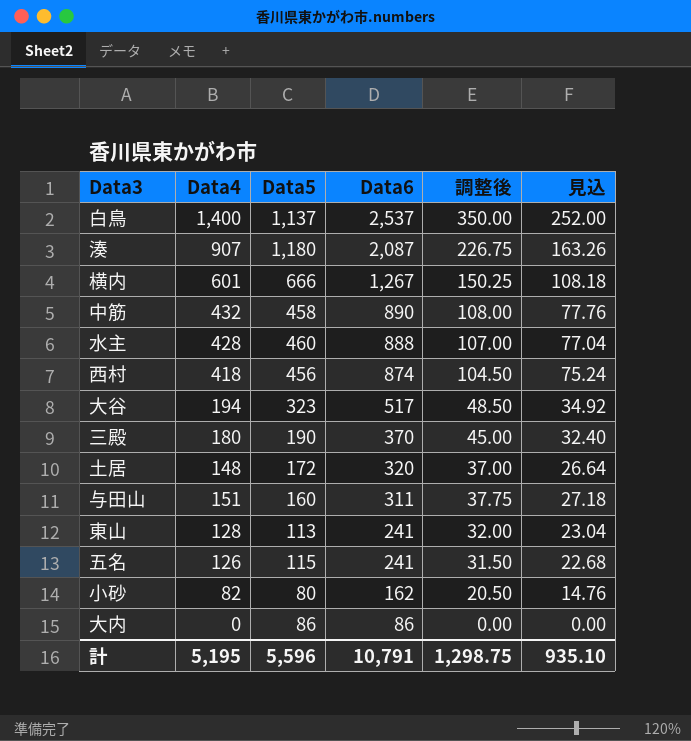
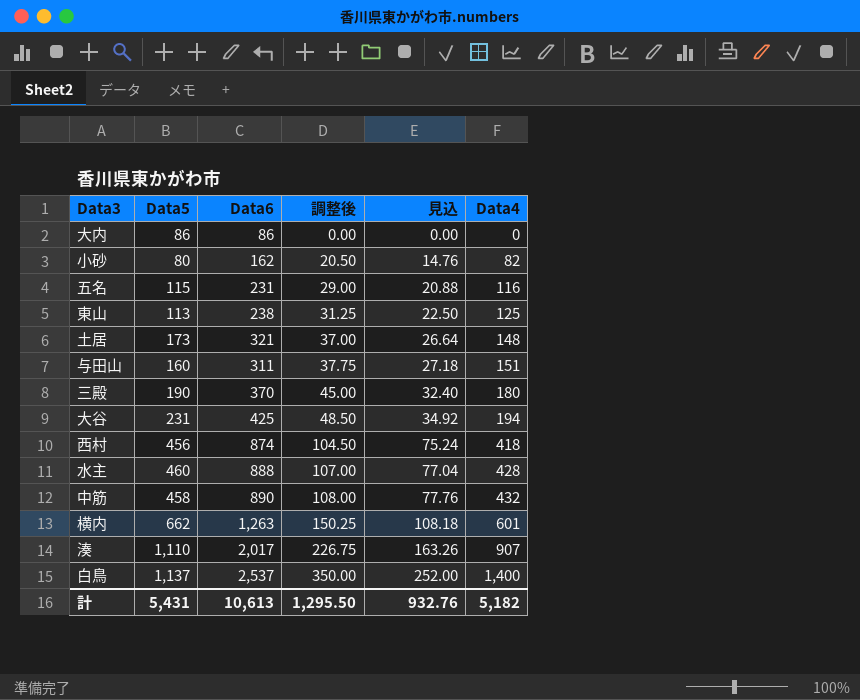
row order: Data6 descending -> 調整後 ascending
column Data4 | position: 2 -> 6
五名 | Data6: 241 -> 231
五名 | 調整後: 31.50 -> 29.00
五名 | 見込: 22.68 -> 20.88
五名 | Data4: 126 -> 116
東山 | Data6: 241 -> 238
東山 | 調整後: 32.00 -> 31.25
東山 | 見込: 23.04 -> 22.50
東山 | Data4: 128 -> 125
土居 | Data5: 172 -> 173
土居 | Data6: 320 -> 321
大谷 | Data5: 323 -> 231
大谷 | Data6: 517 -> 425
横内 | Data5: 666 -> 662
横内 | Data6: 1,267 -> 1,263
湊 | Data5: 1,180 -> 1,110
湊 | Data6: 2,087 -> 2,017
計 | Data5: 5,596 -> 5,431
計 | Data6: 10,791 -> 10,613
計 | 調整後: 1,298.75 -> 1,295.50
計 | 見込: 935.10 -> 932.76
計 | Data4: 5,195 -> 5,182

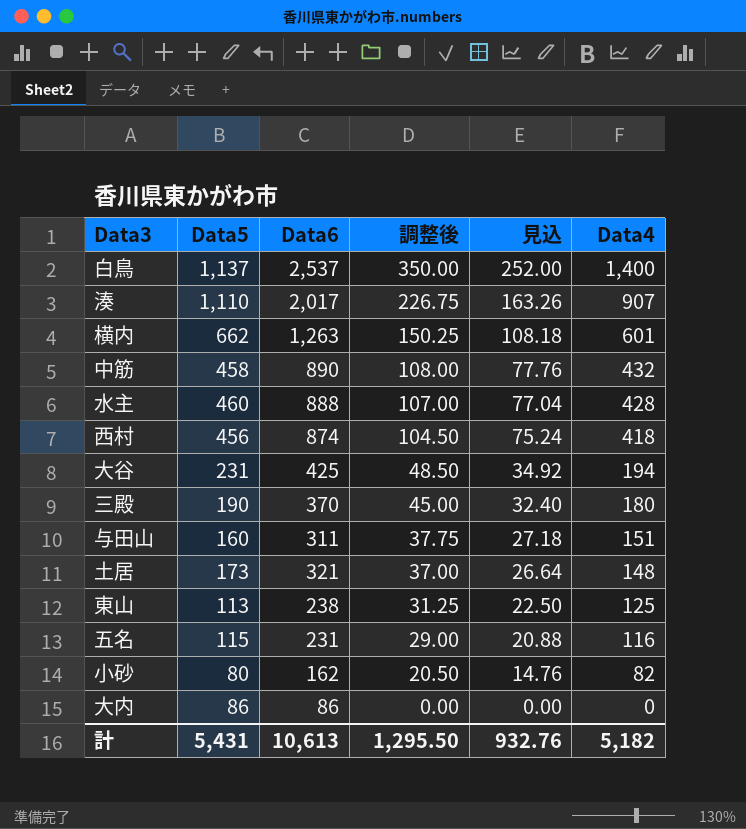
row order: 調整後 ascending -> 調整後 descending

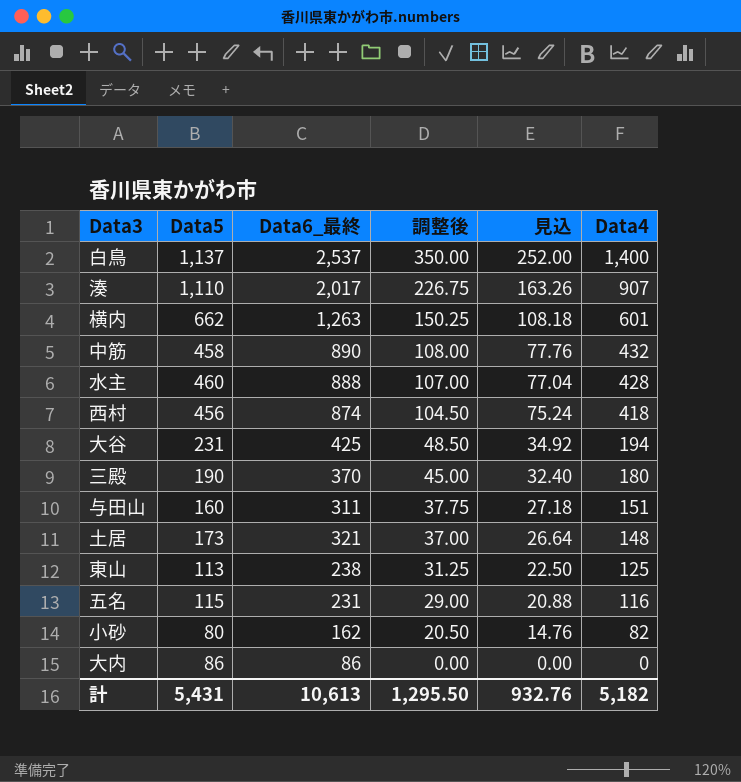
column name: Data6 -> Data6_最終

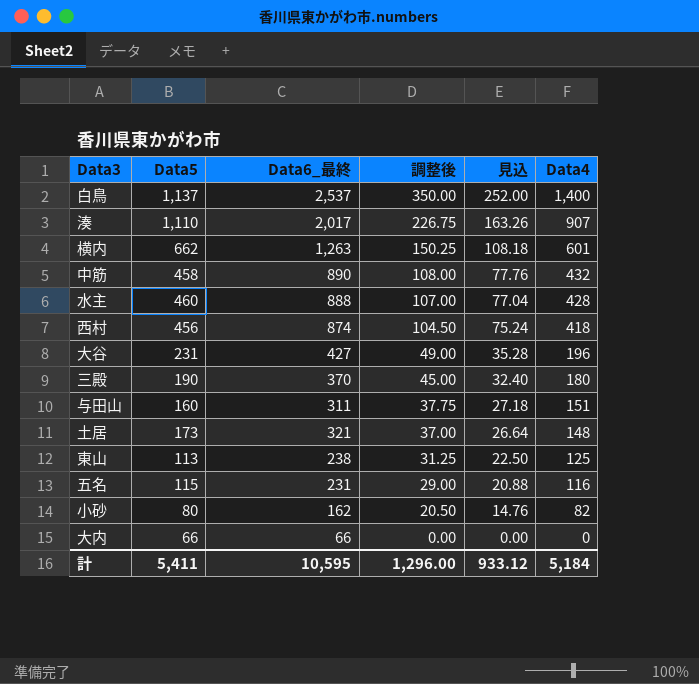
大谷 | Data6_最終: 425 -> 427
大谷 | 調整後: 48.50 -> 49.00
大谷 | 見込: 34.92 -> 35.28
大谷 | Data4: 194 -> 196
大内 | Data5: 86 -> 66
大内 | Data6_最終: 86 -> 66
計 | Data5: 5,431 -> 5,411
計 | Data6_最終: 10,613 -> 10,595
計 | 調整後: 1,295.50 -> 1,296.00
計 | 見込: 932.76 -> 933.12
計 | Data4: 5,182 -> 5,184

